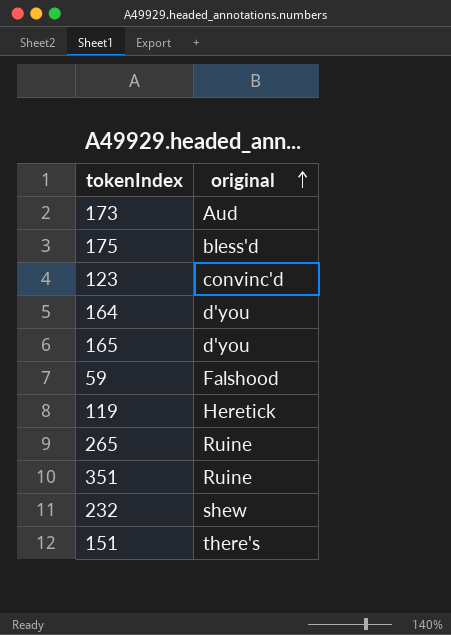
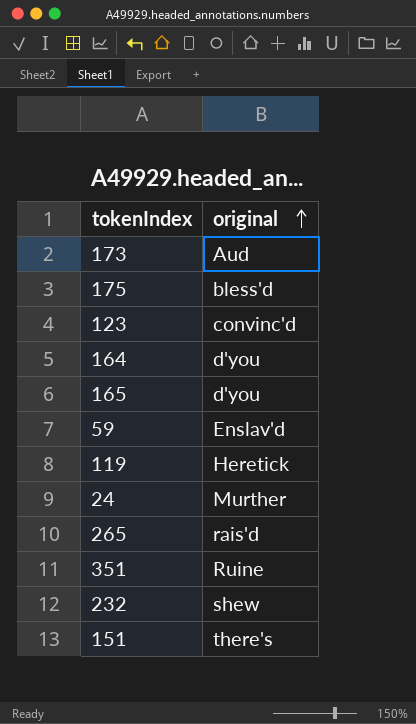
59 | original: Falshood -> Enslav'd
row 24: none -> Murther
265 | original: Ruine -> rais'd

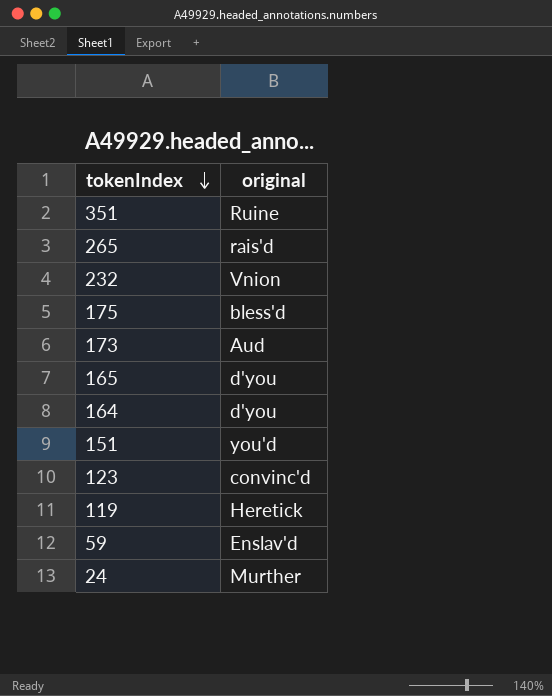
row order: original ascending -> tokenIndex descending
232 | original: shew -> Vnion
151 | original: there's -> you'd

